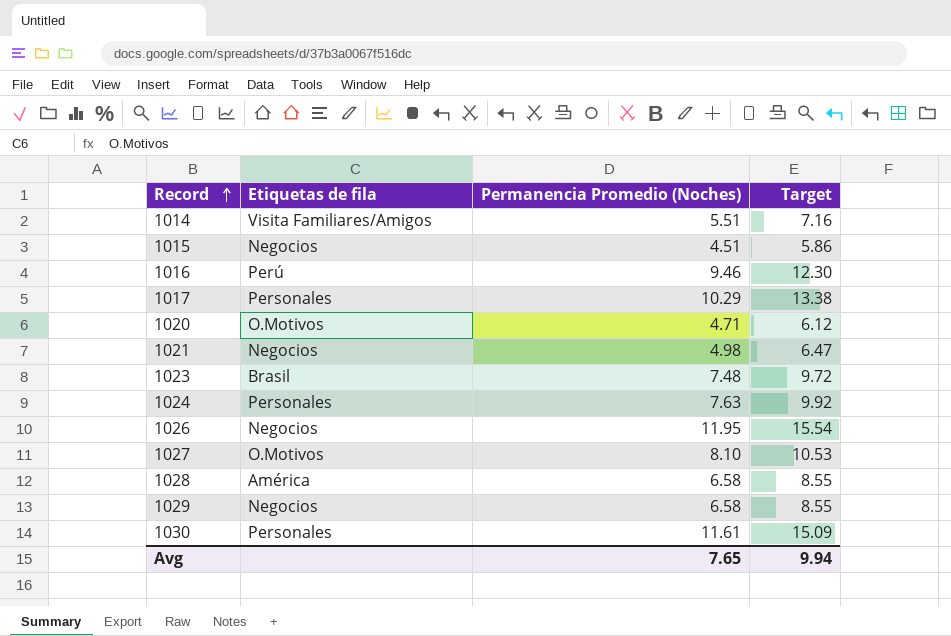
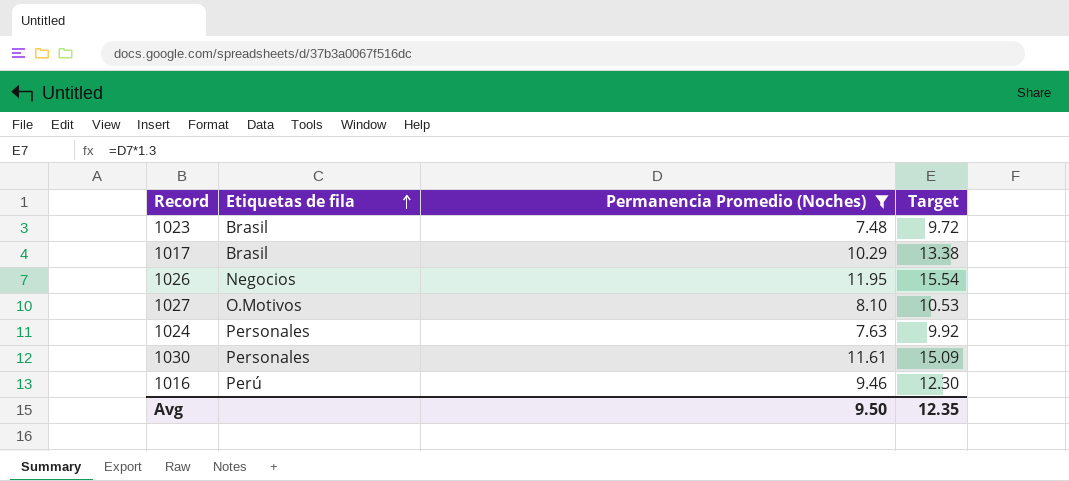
filter: none -> Permanencia Promedio (Noches) >= 7.48
row order: Record ascending -> Etiquetas de fila ascending
1017 | Etiquetas de fila: Personales -> Brasil
Avg | Permanencia Promedio (Noches): 7.65 -> 9.50
Avg | Target: 9.94 -> 12.35

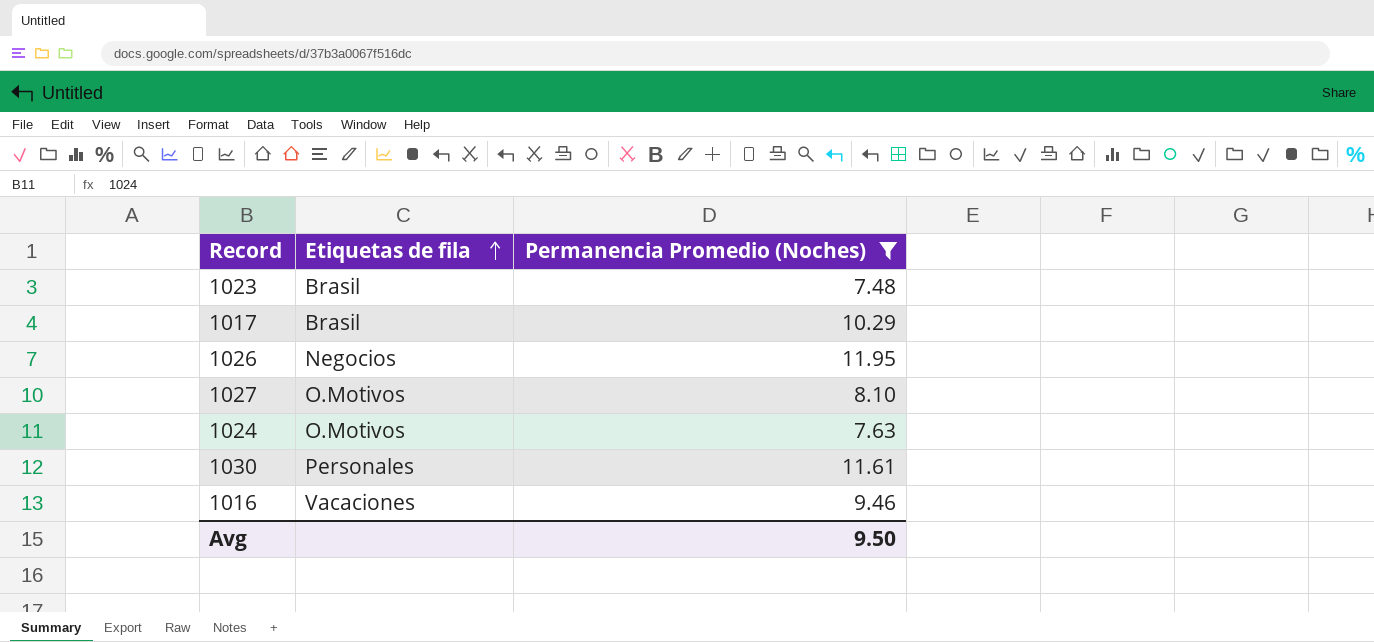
column Target | formula: [Permanencia Promedio (Noches)] * 1.3 -> none
1024 | Etiquetas de fila: Personales -> O.Motivos
1016 | Etiquetas de fila: Perú -> Vacaciones

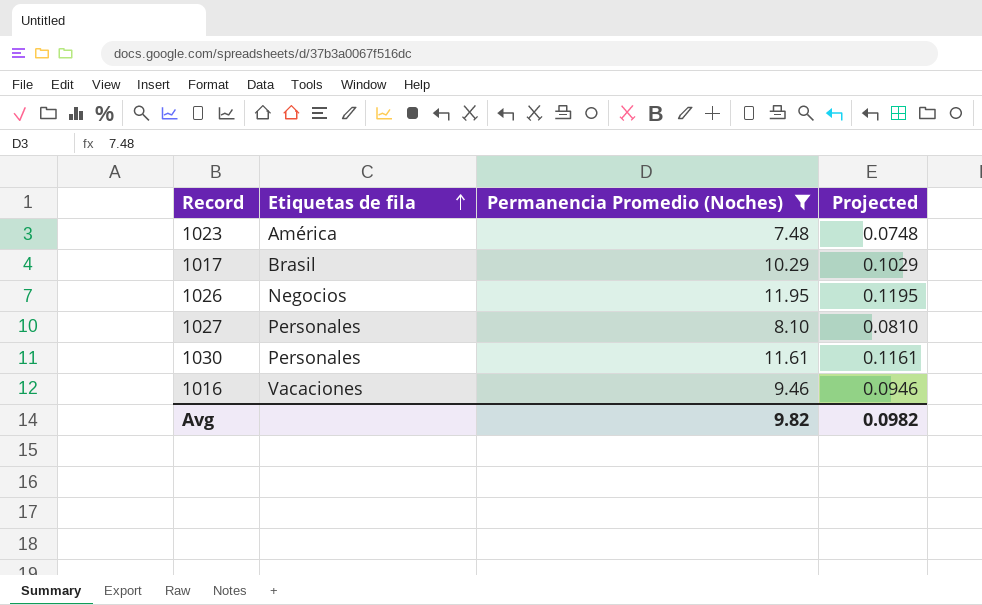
column Projected | formula: none -> [Permanencia Promedio (Noches)] * 0.01
row 1024: O.Motivos | 7.63 -> none
1023 | Etiquetas de fila: Brasil -> América
1027 | Etiquetas de fila: O.Motivos -> Personales
Avg | Permanencia Promedio (Noches): 9.50 -> 9.82

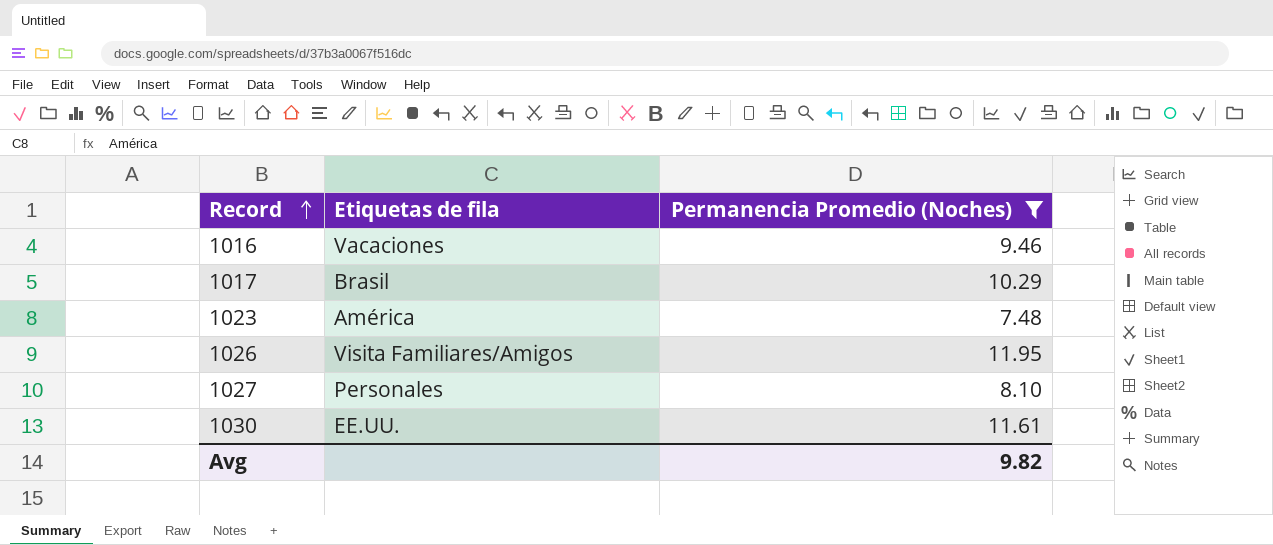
row order: Etiquetas de fila ascending -> Record ascending
column Projected | formula: [Permanencia Promedio (Noches)] * 0.01 -> none
1026 | Etiquetas de fila: Negocios -> Visita Familiares/Amigos
1030 | Etiquetas de fila: Personales -> EE.UU.

